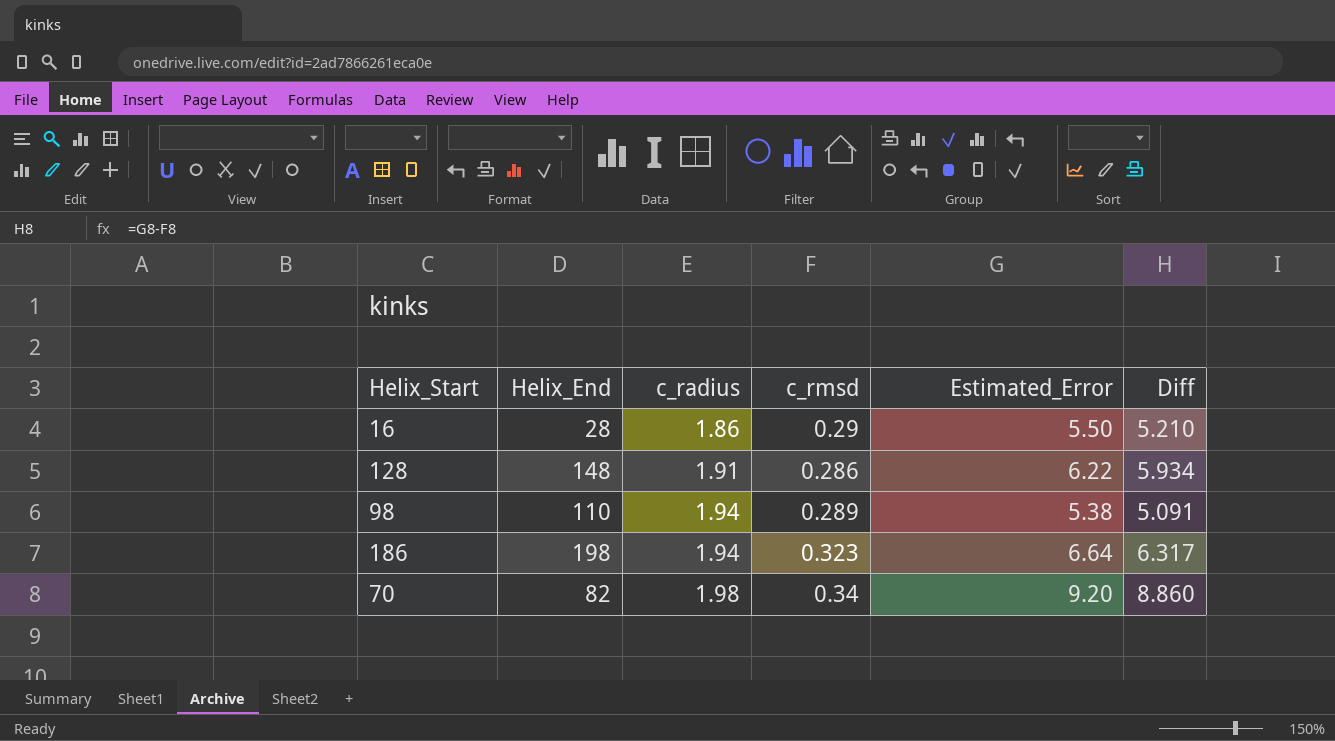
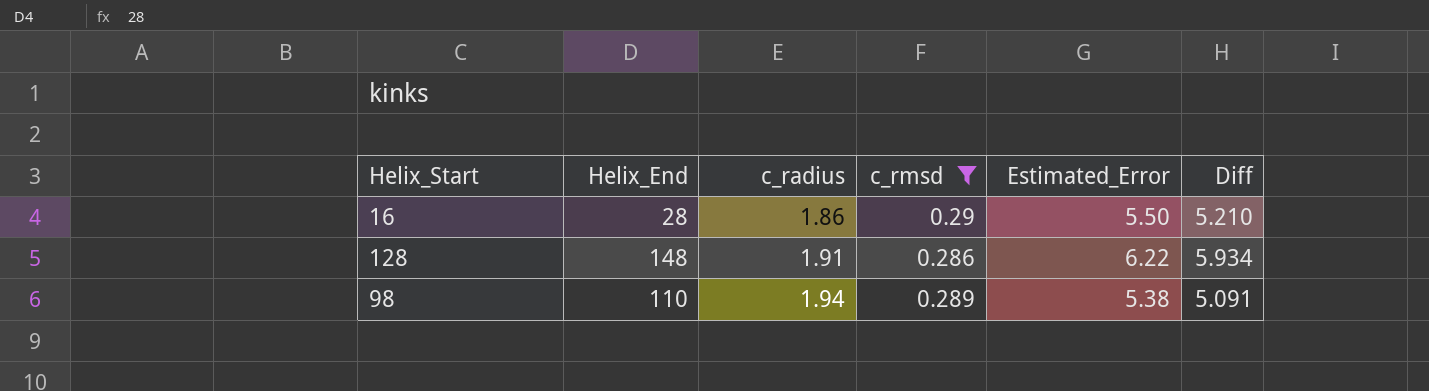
filter: none -> c_rmsd <= 0.29

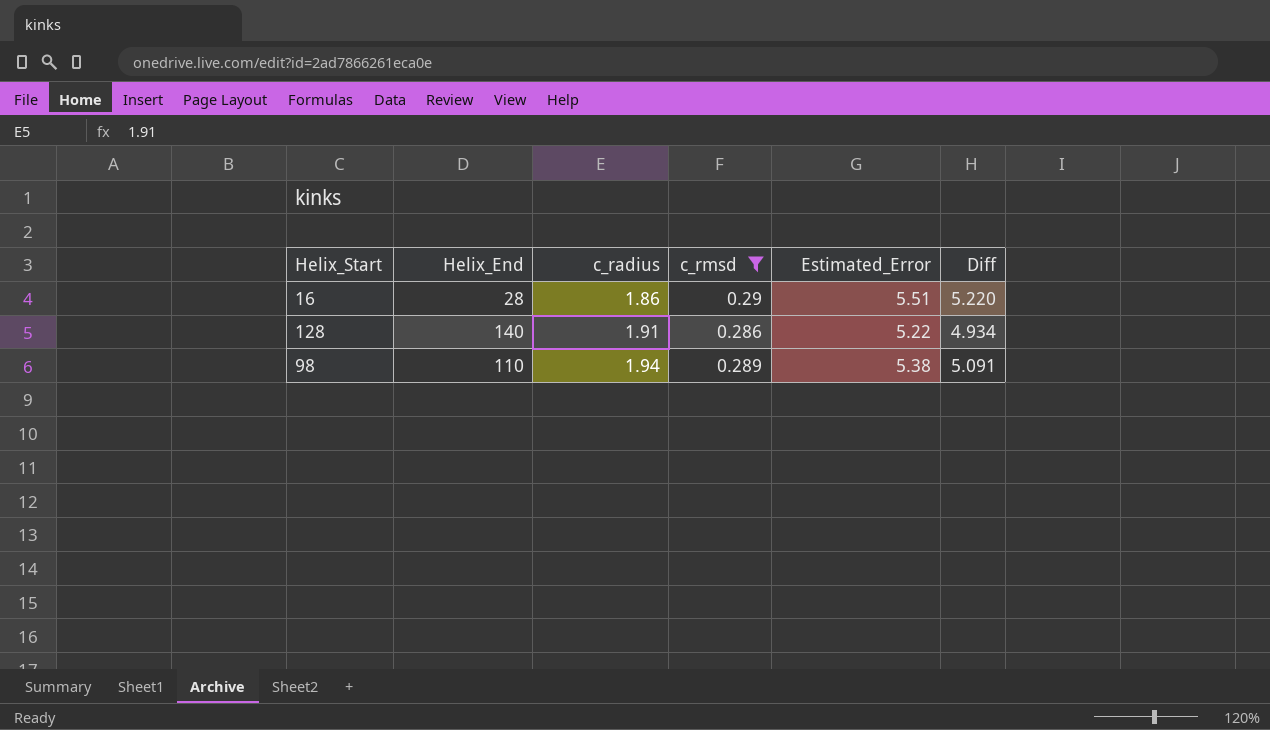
16 | Estimated_Error: 5.50 -> 5.51
16 | Diff: 5.210 -> 5.220
128 | Helix_End: 148 -> 140
128 | Estimated_Error: 6.22 -> 5.22
128 | Diff: 5.934 -> 4.934

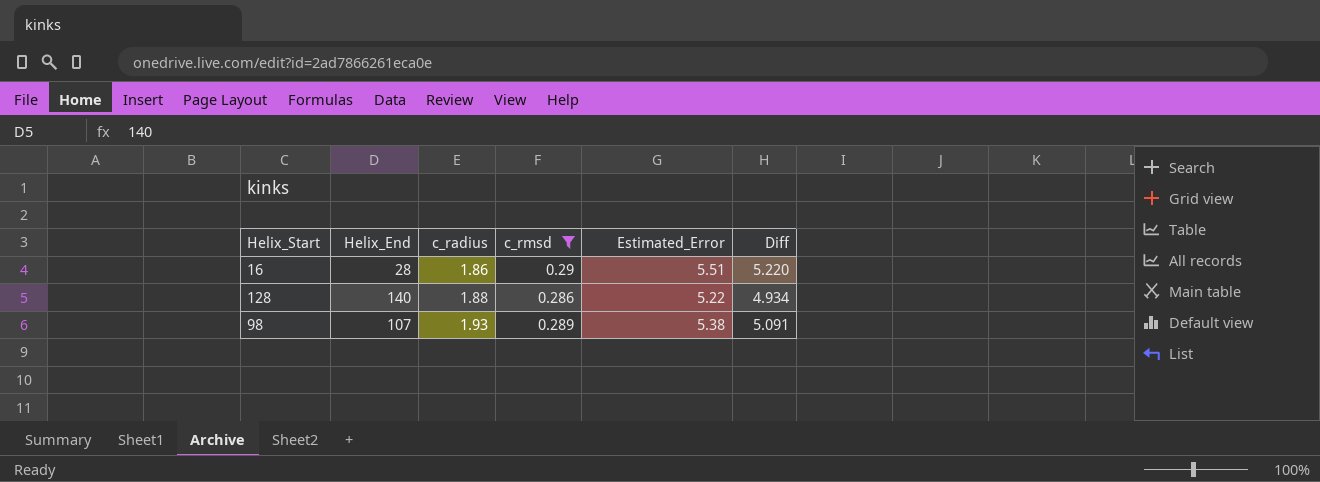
128 | c_radius: 1.91 -> 1.88
98 | Helix_End: 110 -> 107
98 | c_radius: 1.94 -> 1.93

